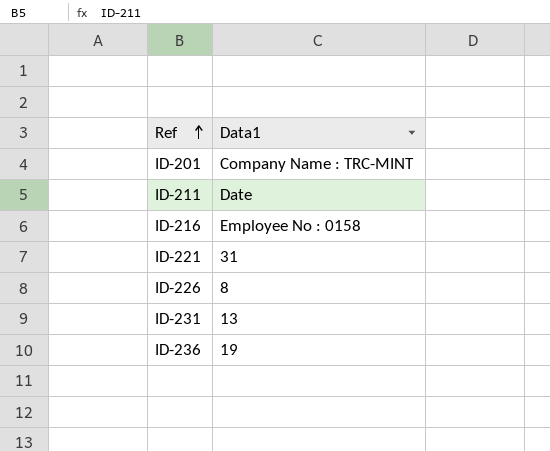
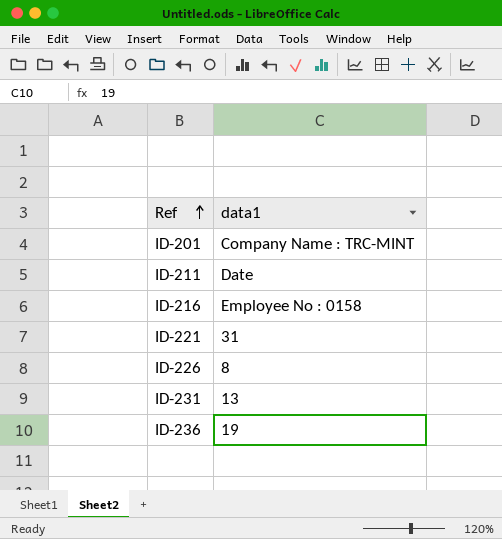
column name: Data1 -> data1

